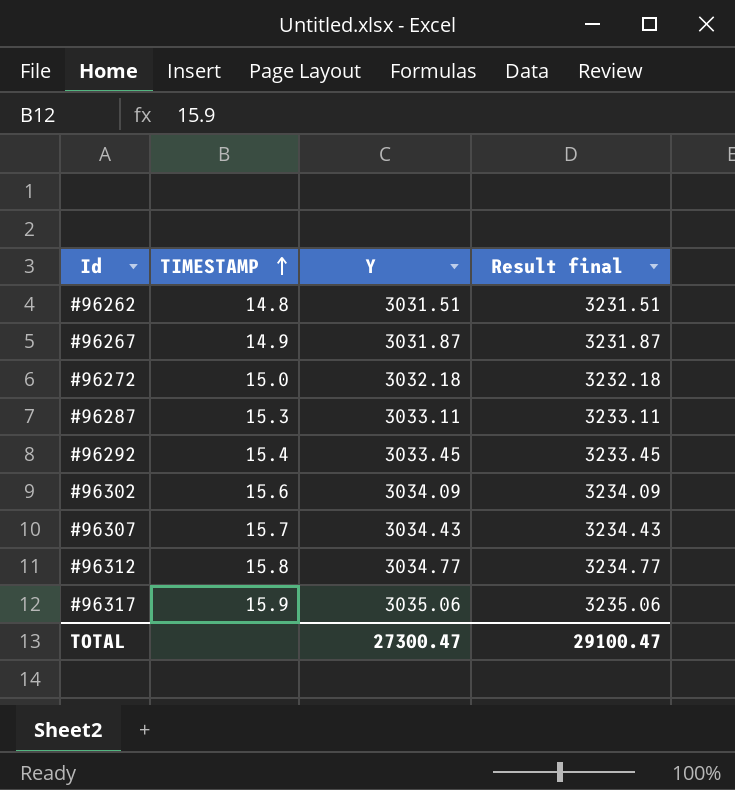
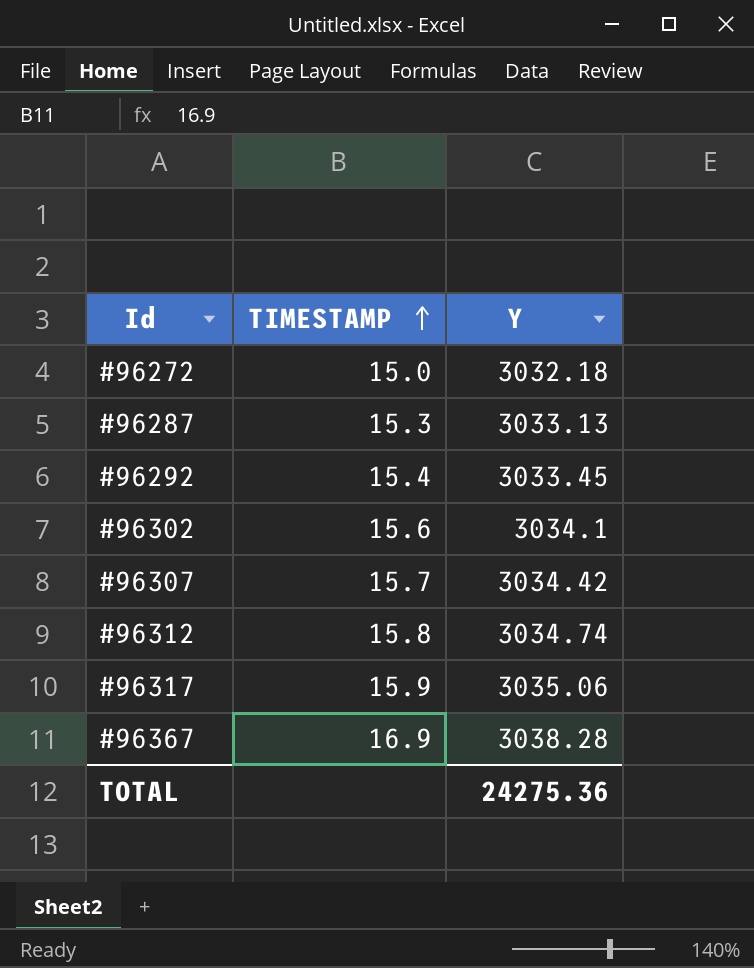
column Result final | formula: [Y] + 200 -> none
row #96262: 14.8 | 3031.51 | 3231.51 -> none
row #96267: 14.9 | 3031.87 | 3231.87 -> none
#96287 | Y: 3033.11 -> 3033.13
#96302 | Y: 3034.09 -> 3034.1
#96307 | Y: 3034.43 -> 3034.42
#96312 | Y: 3034.77 -> 3034.74
row #96367: none -> 16.9 | 3038.28
TOTAL | Y: 27300.47 -> 24275.36

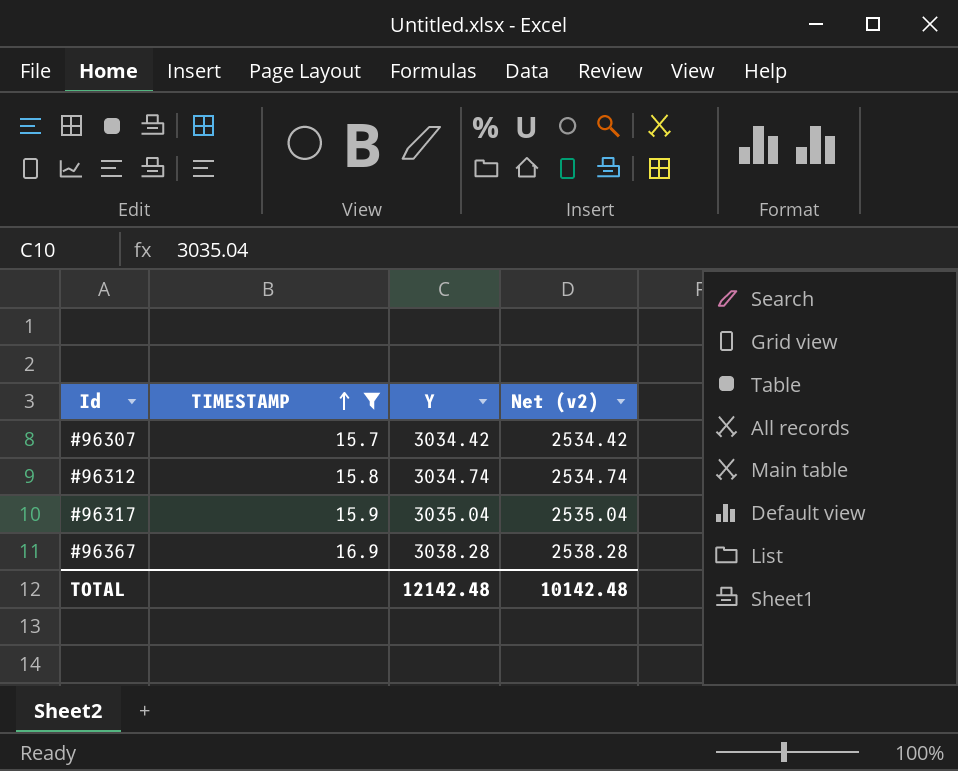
filter: none -> TIMESTAMP >= 15.7
column Net (v2) | formula: none -> [Y] - 500
#96317 | Y: 3035.06 -> 3035.04
TOTAL | Y: 24275.36 -> 12142.48

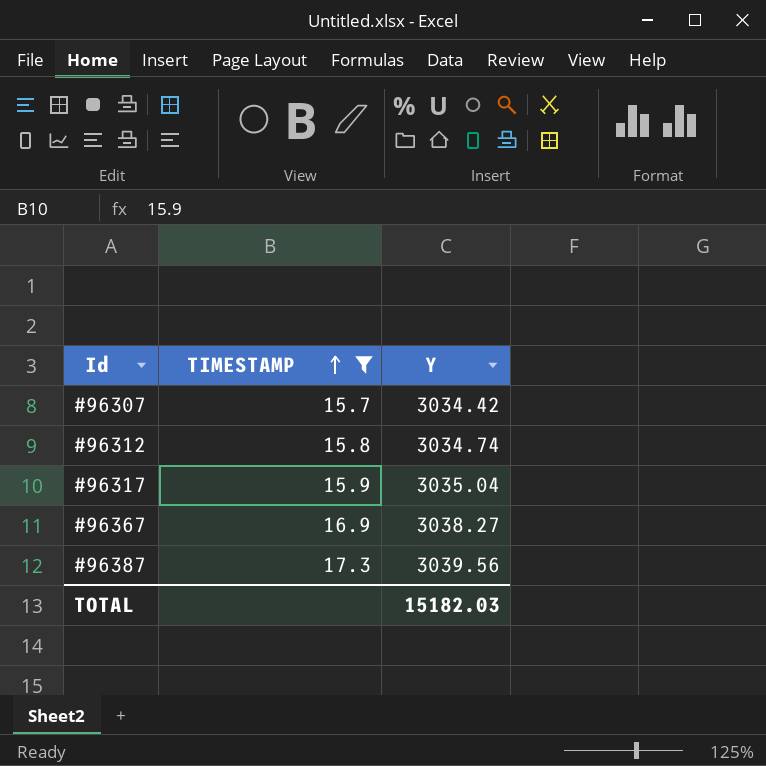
column Net (v2) | formula: [Y] - 500 -> none
#96367 | Y: 3038.28 -> 3038.27
row #96387: none -> 17.3 | 3039.56
TOTAL | Y: 12142.48 -> 15182.03

